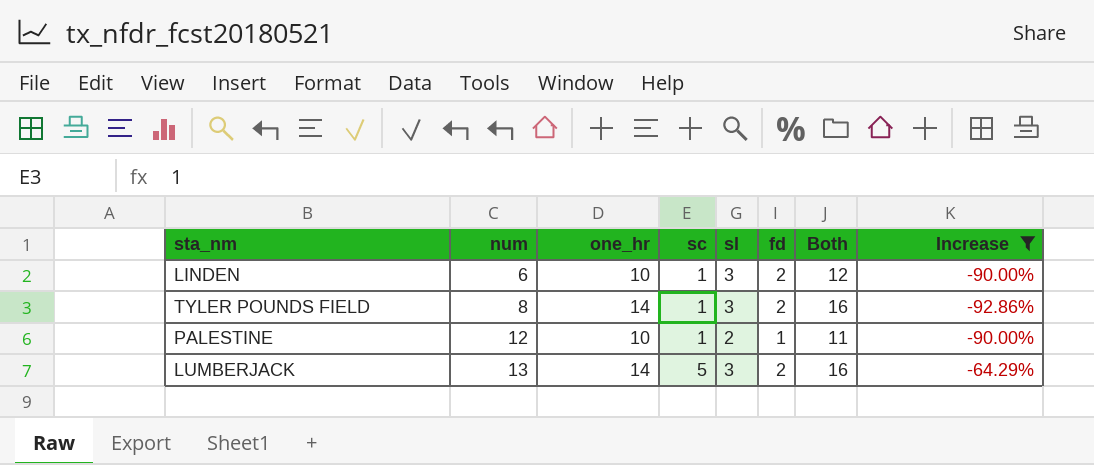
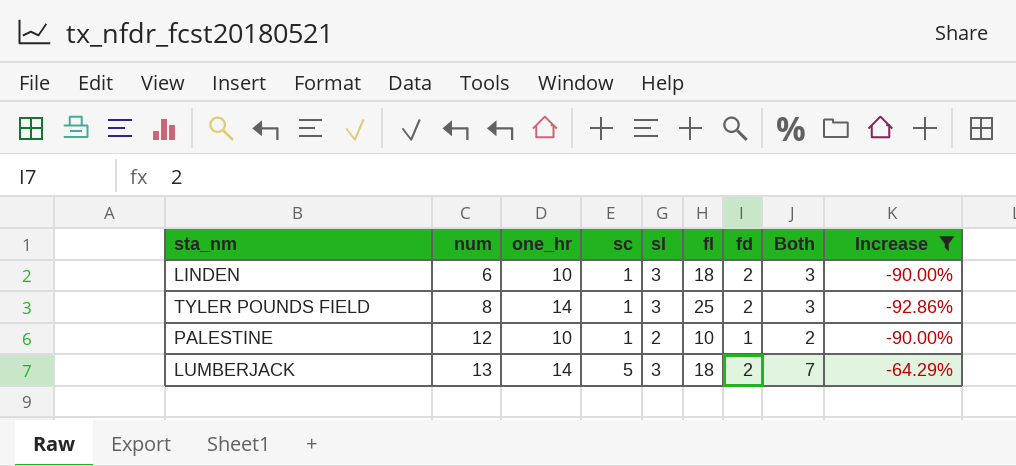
column fl | position: none -> 6
column Both | formula: [one_hr] + [fd] -> [sc] + [fd]

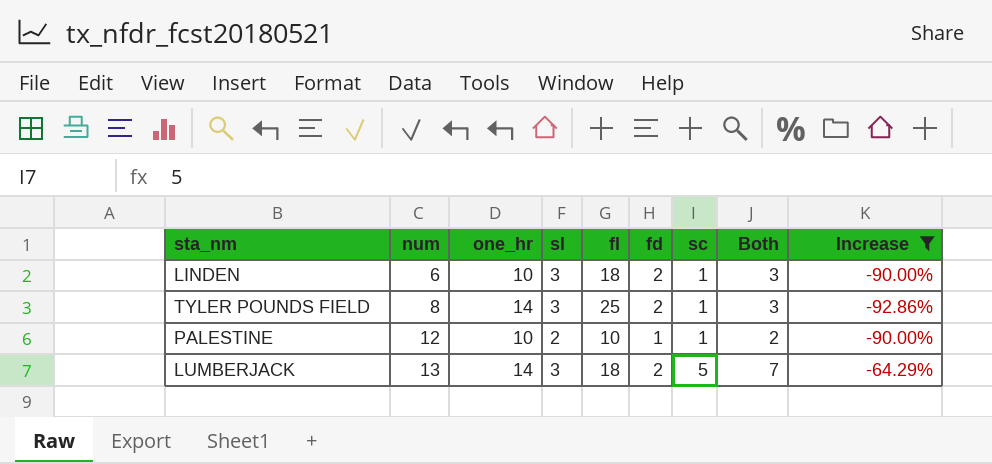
column sc | position: 4 -> 7

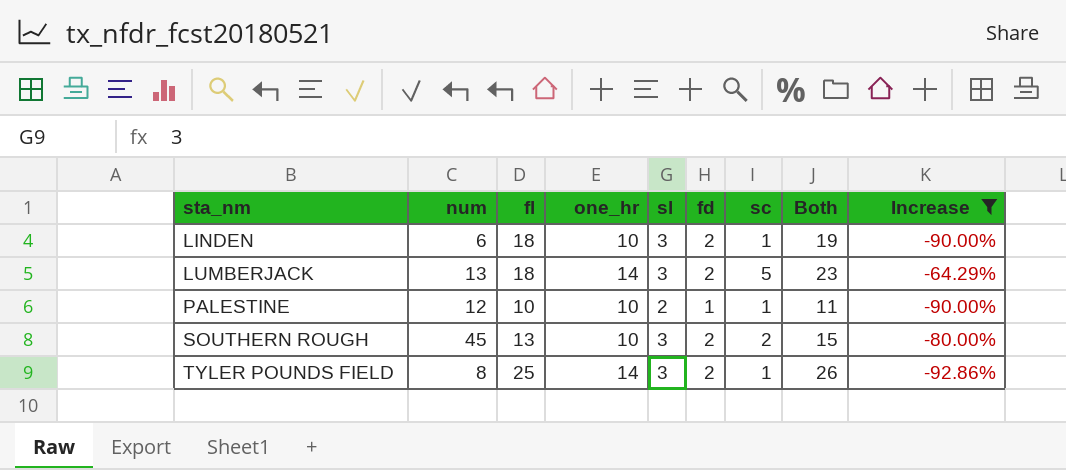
row order: num ascending -> sta_nm ascending
column fl | position: 5 -> 3
column Both | formula: [fd] + [sc] -> [fl] + [sc]
row SOUTHERN ROUGH: none -> 45 | 13 | 10 | 3 | 2 | 2 | 15 | -80.00%

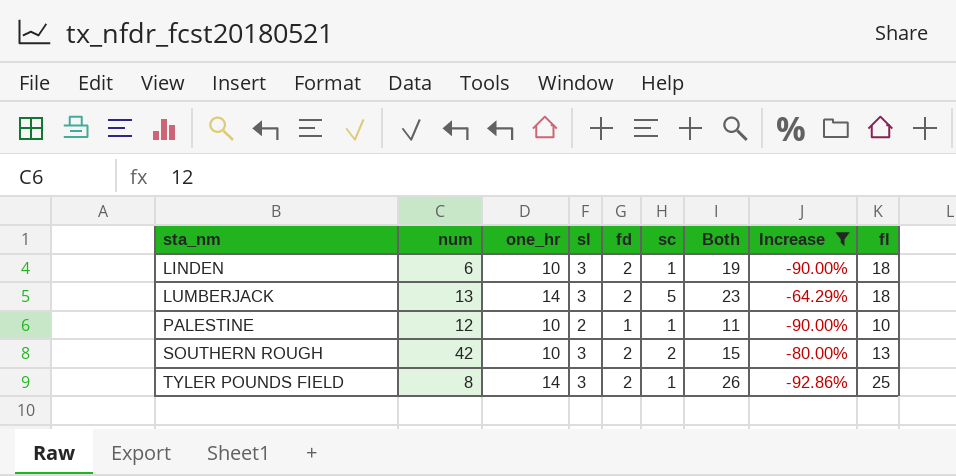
column fl | position: 3 -> 9
SOUTHERN ROUGH | num: 45 -> 42

